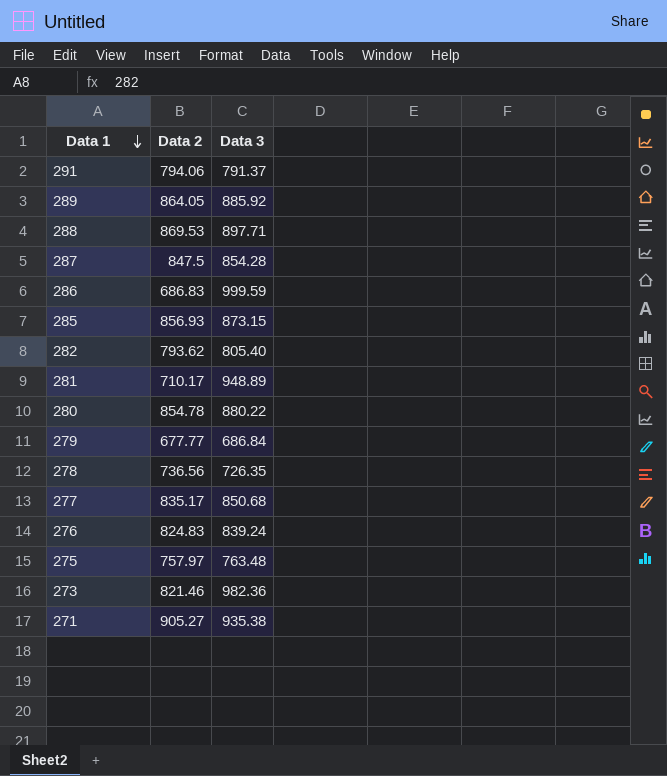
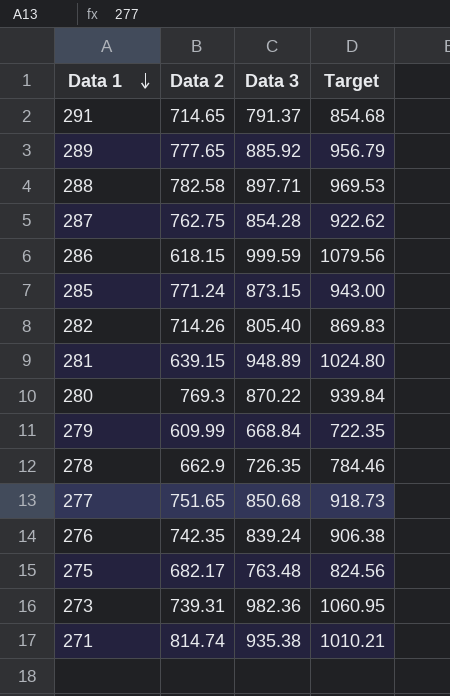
column Target | formula: none -> [Data 3] * 1.08
291 | Data 2: 794.06 -> 714.65
289 | Data 2: 864.05 -> 777.65
288 | Data 2: 869.53 -> 782.58
287 | Data 2: 847.5 -> 762.75
286 | Data 2: 686.83 -> 618.15
285 | Data 2: 856.93 -> 771.24
282 | Data 2: 793.62 -> 714.26
281 | Data 2: 710.17 -> 639.15
280 | Data 2: 854.78 -> 769.3
280 | Data 3: 880.22 -> 870.22
279 | Data 2: 677.77 -> 609.99
279 | Data 3: 686.84 -> 668.84
278 | Data 2: 736.56 -> 662.9
277 | Data 2: 835.17 -> 751.65
276 | Data 2: 824.83 -> 742.35
275 | Data 2: 757.97 -> 682.17
273 | Data 2: 821.46 -> 739.31
271 | Data 2: 905.27 -> 814.74

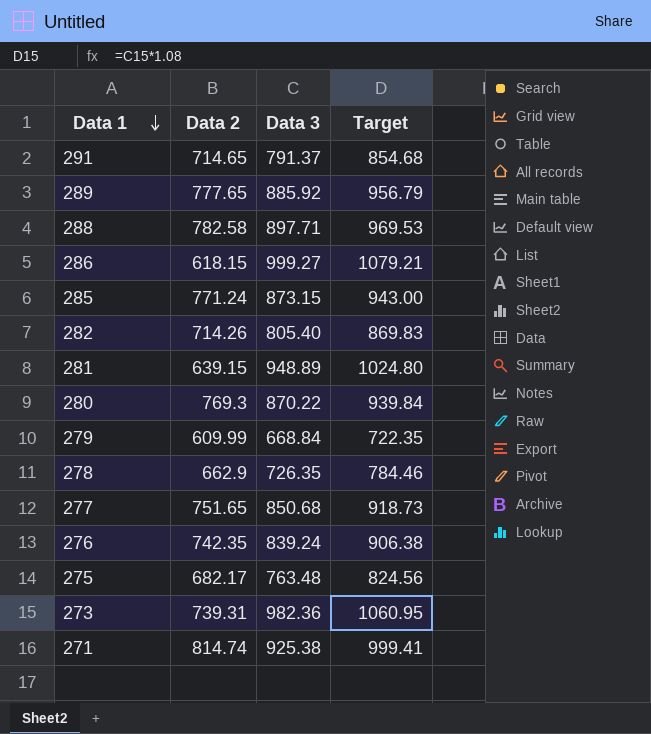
row 287: 762.75 | 854.28 | 922.62 -> none
286 | Data 3: 999.59 -> 999.27
286 | Target: 1079.56 -> 1079.21
271 | Data 3: 935.38 -> 925.38
271 | Target: 1010.21 -> 999.41

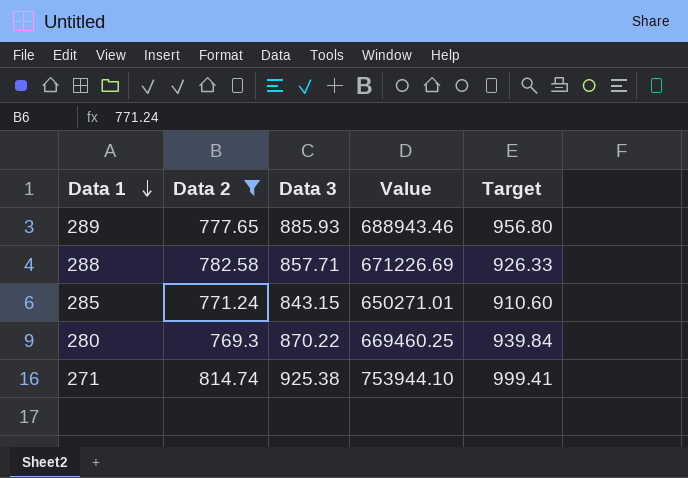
filter: none -> Data 2 >= 769.3
column Value | formula: none -> [Data 2] * [Data 3]
289 | Data 3: 885.92 -> 885.93
289 | Target: 956.79 -> 956.80
288 | Data 3: 897.71 -> 857.71
288 | Target: 969.53 -> 926.33
285 | Data 3: 873.15 -> 843.15
285 | Target: 943.00 -> 910.60

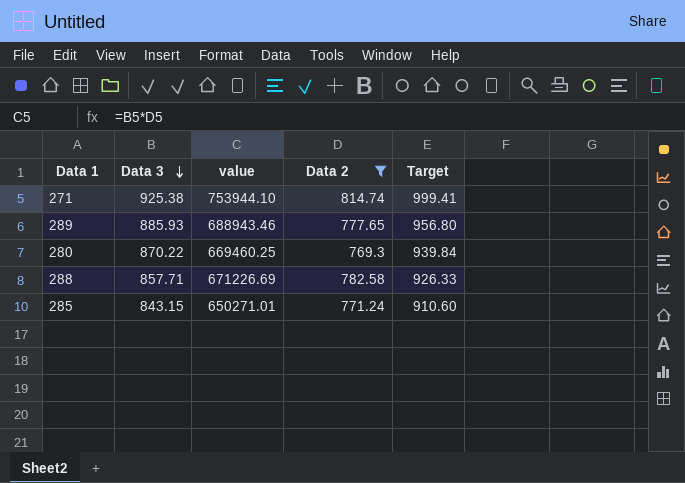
row order: Data 1 descending -> Data 3 descending
column name: Value -> value
column Data 2 | position: 2 -> 4

